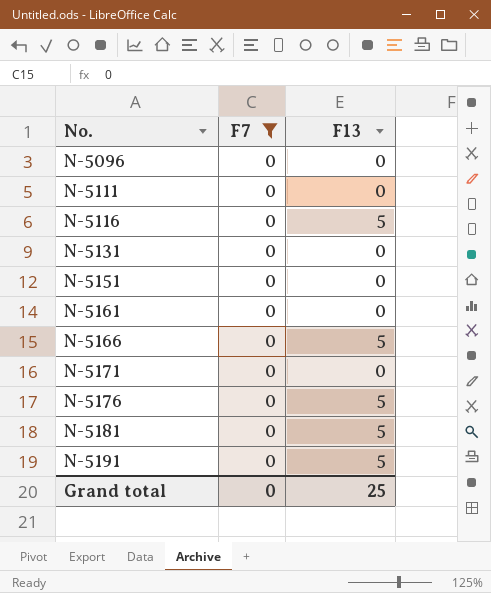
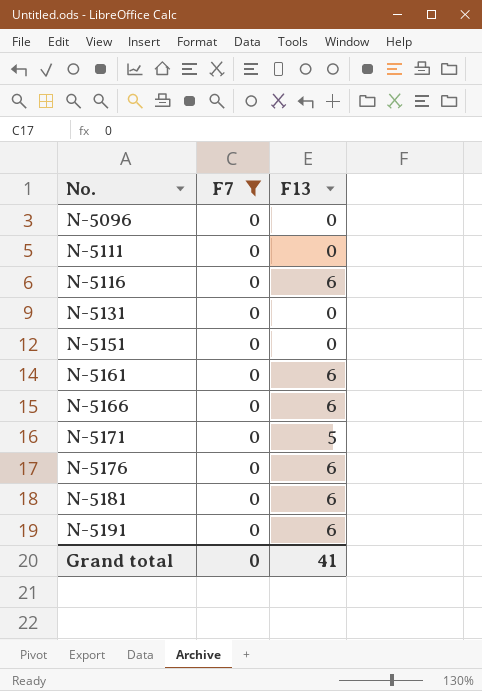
N-5116 | F13: 5 -> 6
N-5161 | F13: 0 -> 6
N-5166 | F13: 5 -> 6
N-5171 | F13: 0 -> 5
N-5176 | F13: 5 -> 6
N-5181 | F13: 5 -> 6
N-5191 | F13: 5 -> 6
Grand total | F13: 25 -> 41

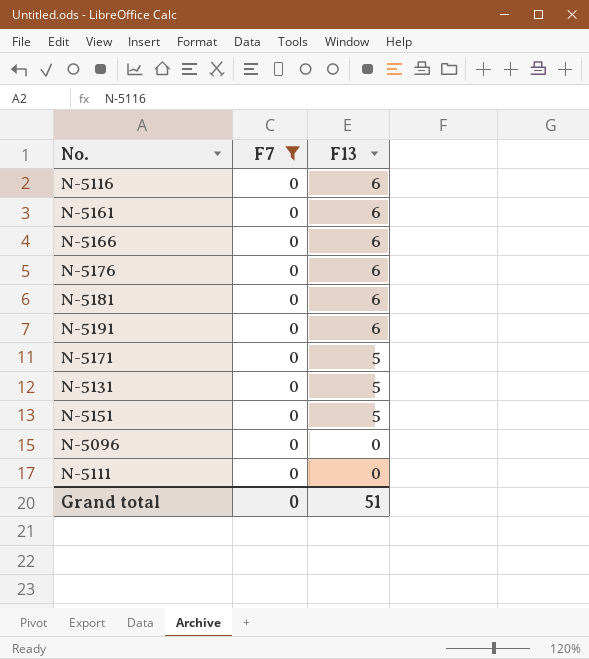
row order: No. ascending -> F13 descending
N-5131 | F13: 0 -> 5
N-5151 | F13: 0 -> 5
Grand total | F13: 41 -> 51

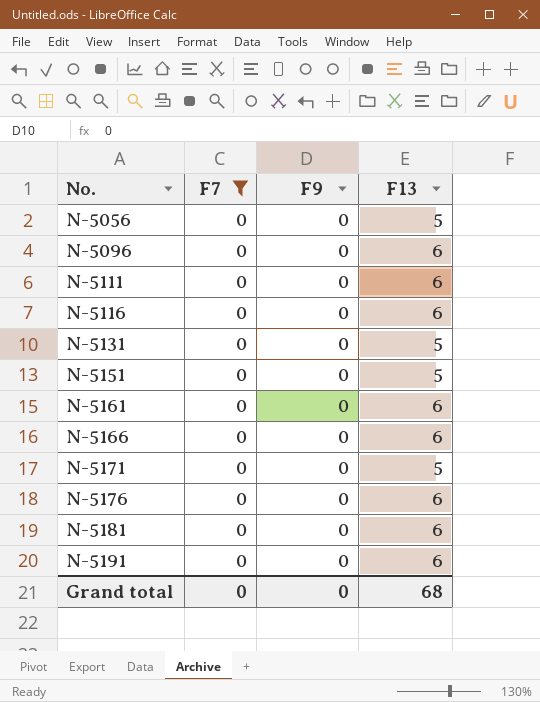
row order: F13 descending -> No. ascending
column F9 | position: none -> 3
row N-5056: none -> 0 | 0 | 5
N-5096 | F13: 0 -> 6
N-5111 | F13: 0 -> 6
Grand total | F13: 51 -> 68

